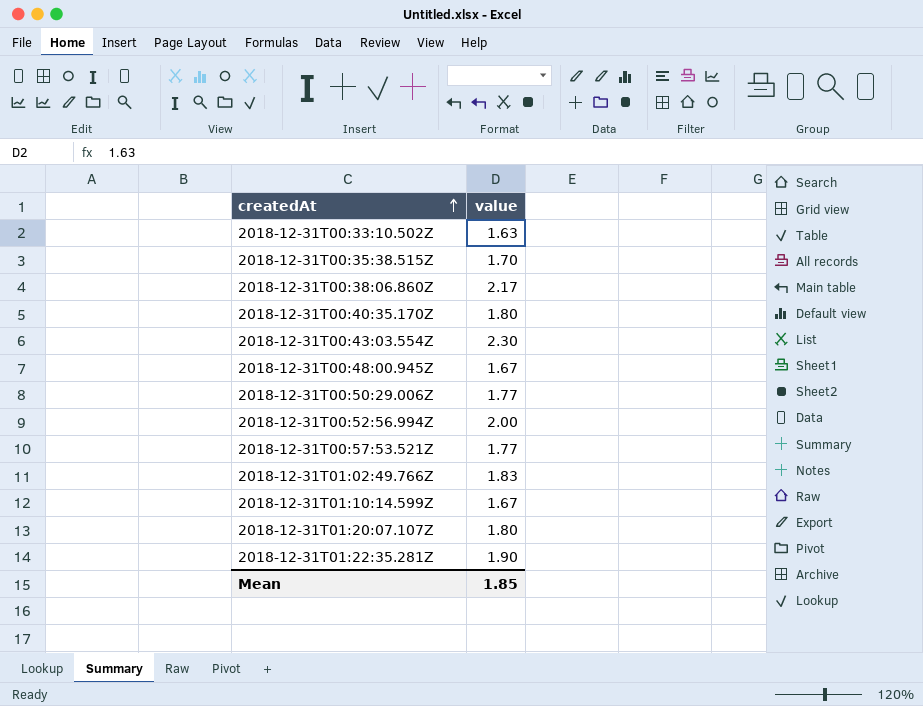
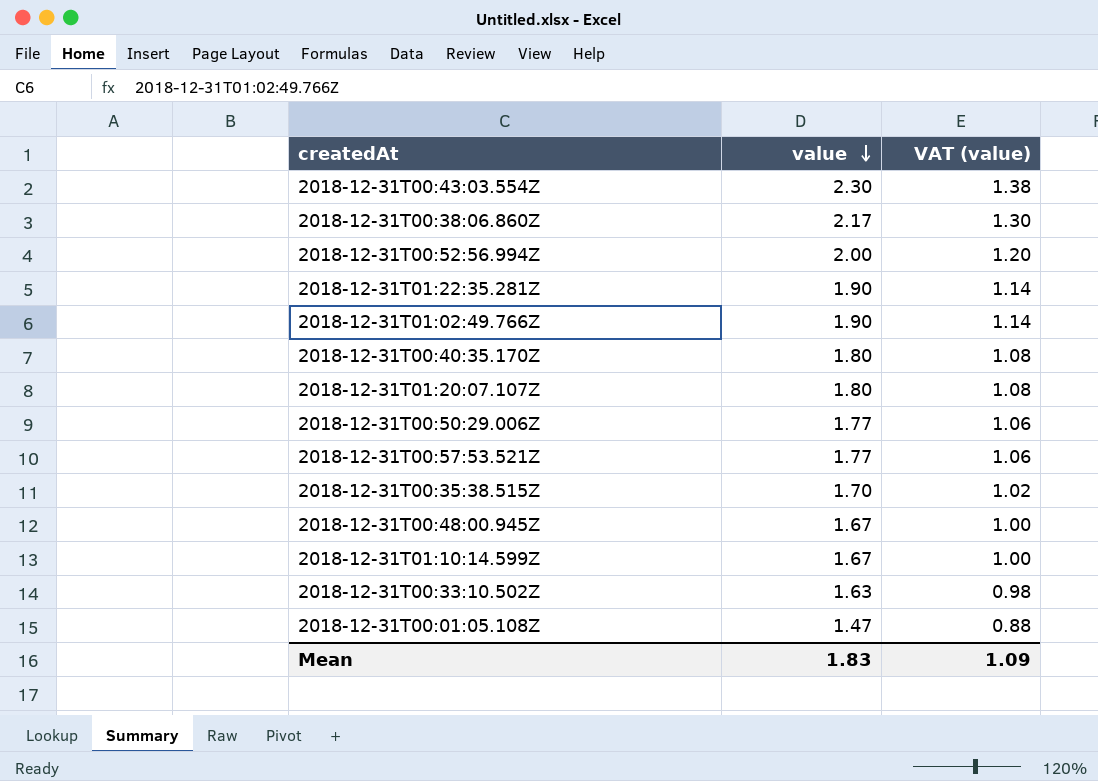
row order: createdAt ascending -> value descending
column VAT (value) | formula: none -> [value] * 0.6
2018-12-31T01:02:49.766Z | value: 1.83 -> 1.90
row 2018-12-31T00:01:05.108Z: none -> 1.47 | 0.88
Mean | value: 1.85 -> 1.83

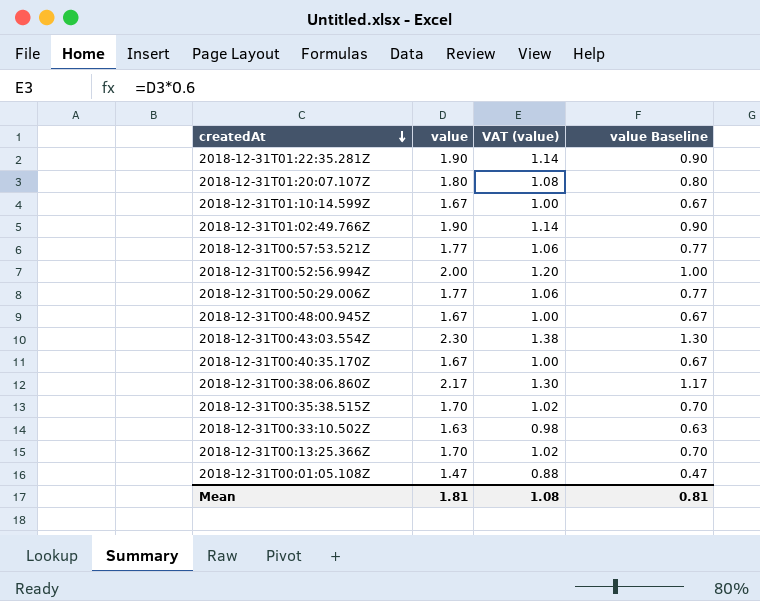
row order: value descending -> createdAt descending
column value Baseline | formula: none -> [value] - 1
2018-12-31T00:40:35.170Z | value: 1.80 -> 1.67
2018-12-31T00:40:35.170Z | VAT (value): 1.08 -> 1.00
row 2018-12-31T00:13:25.366Z: none -> 1.70 | 1.02 | 0.70
Mean | value: 1.83 -> 1.81
Mean | VAT (value): 1.09 -> 1.08

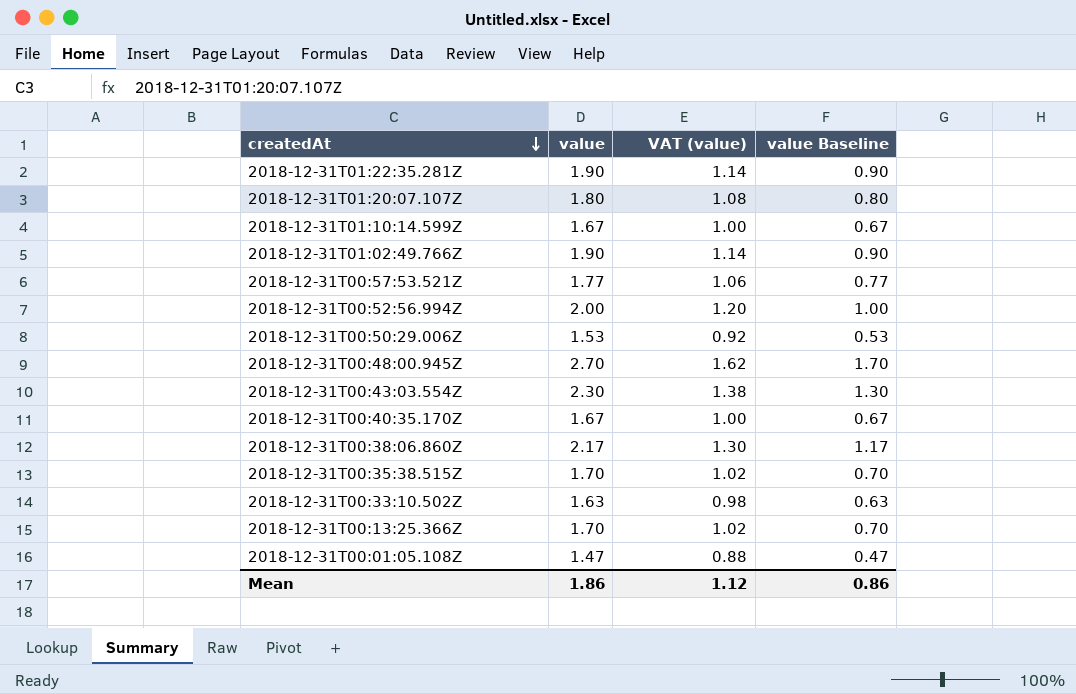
2018-12-31T00:50:29.006Z | value: 1.77 -> 1.53
2018-12-31T00:50:29.006Z | VAT (value): 1.06 -> 0.92
2018-12-31T00:50:29.006Z | value Baseline: 0.77 -> 0.53
2018-12-31T00:48:00.945Z | value: 1.67 -> 2.70
2018-12-31T00:48:00.945Z | VAT (value): 1.00 -> 1.62
2018-12-31T00:48:00.945Z | value Baseline: 0.67 -> 1.70
Mean | value: 1.81 -> 1.86
Mean | VAT (value): 1.08 -> 1.12
Mean | value Baseline: 0.81 -> 0.86

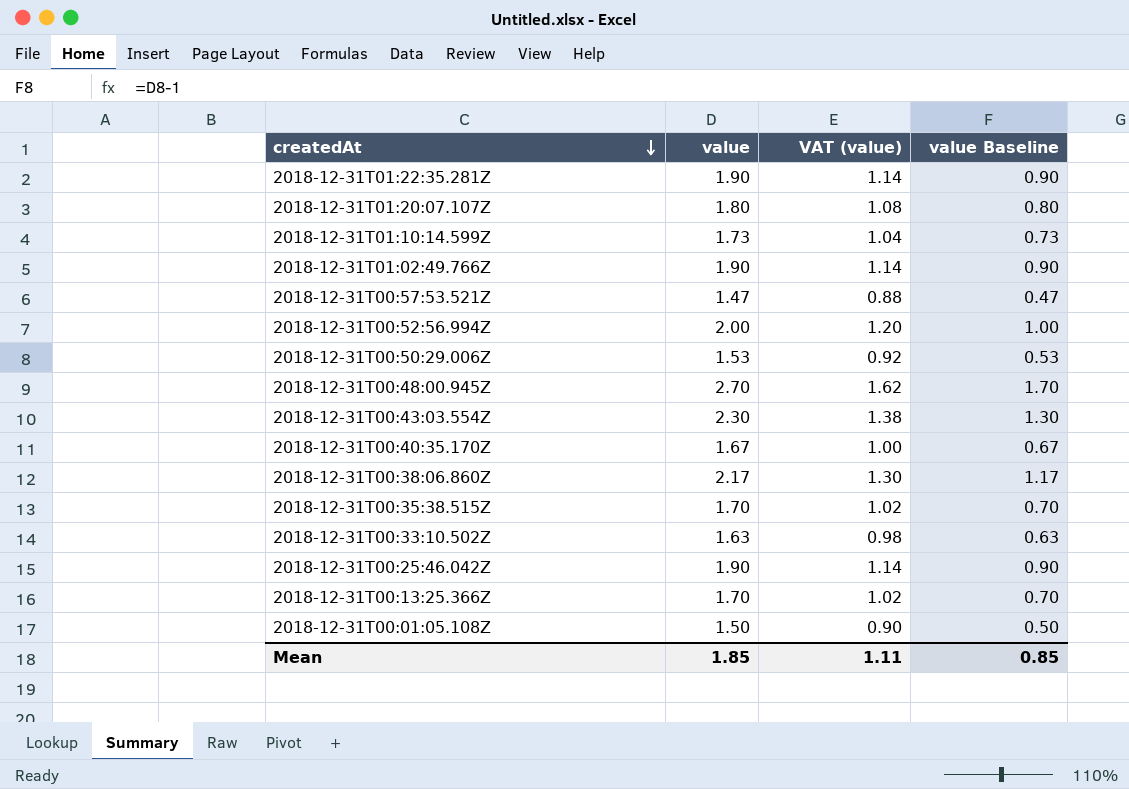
2018-12-31T01:10:14.599Z | value: 1.67 -> 1.73
2018-12-31T01:10:14.599Z | VAT (value): 1.00 -> 1.04
2018-12-31T01:10:14.599Z | value Baseline: 0.67 -> 0.73
2018-12-31T00:57:53.521Z | value: 1.77 -> 1.47
2018-12-31T00:57:53.521Z | VAT (value): 1.06 -> 0.88
2018-12-31T00:57:53.521Z | value Baseline: 0.77 -> 0.47
row 2018-12-31T00:25:46.042Z: none -> 1.90 | 1.14 | 0.90
2018-12-31T00:01:05.108Z | value: 1.47 -> 1.50
2018-12-31T00:01:05.108Z | VAT (value): 0.88 -> 0.90
2018-12-31T00:01:05.108Z | value Baseline: 0.47 -> 0.50
Mean | value: 1.86 -> 1.85
Mean | VAT (value): 1.12 -> 1.11
Mean | value Baseline: 0.86 -> 0.85

